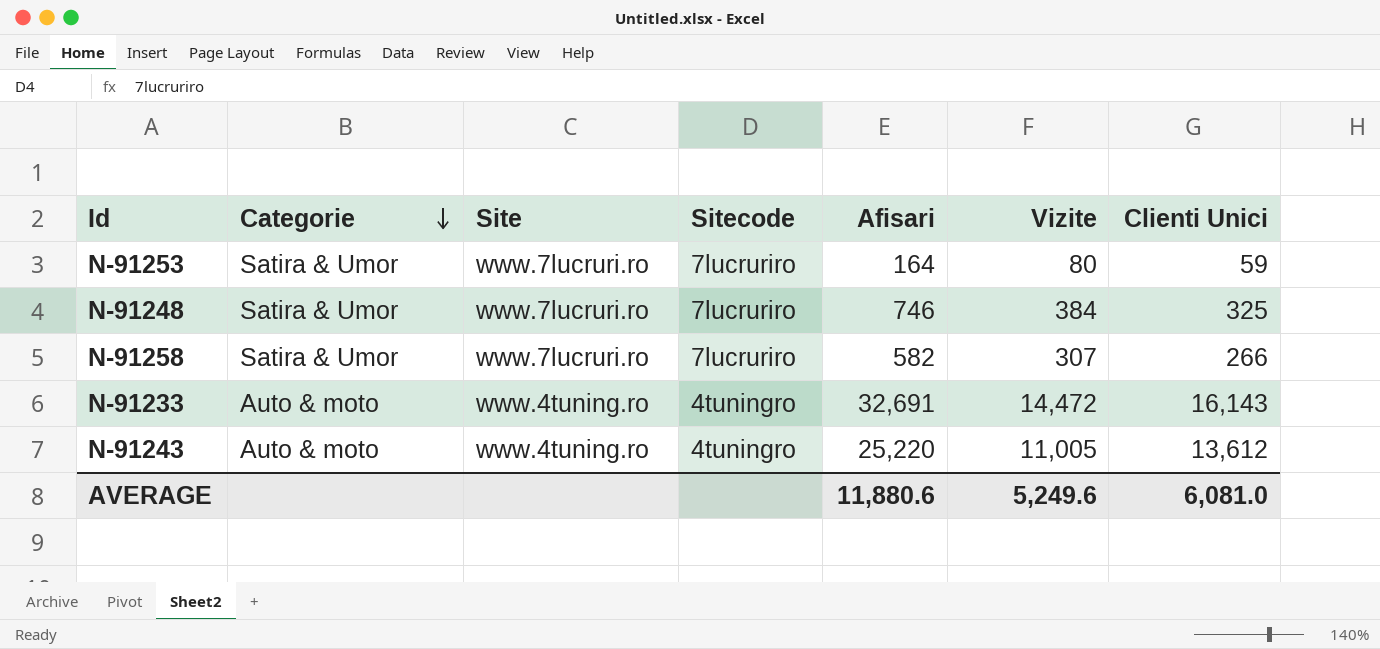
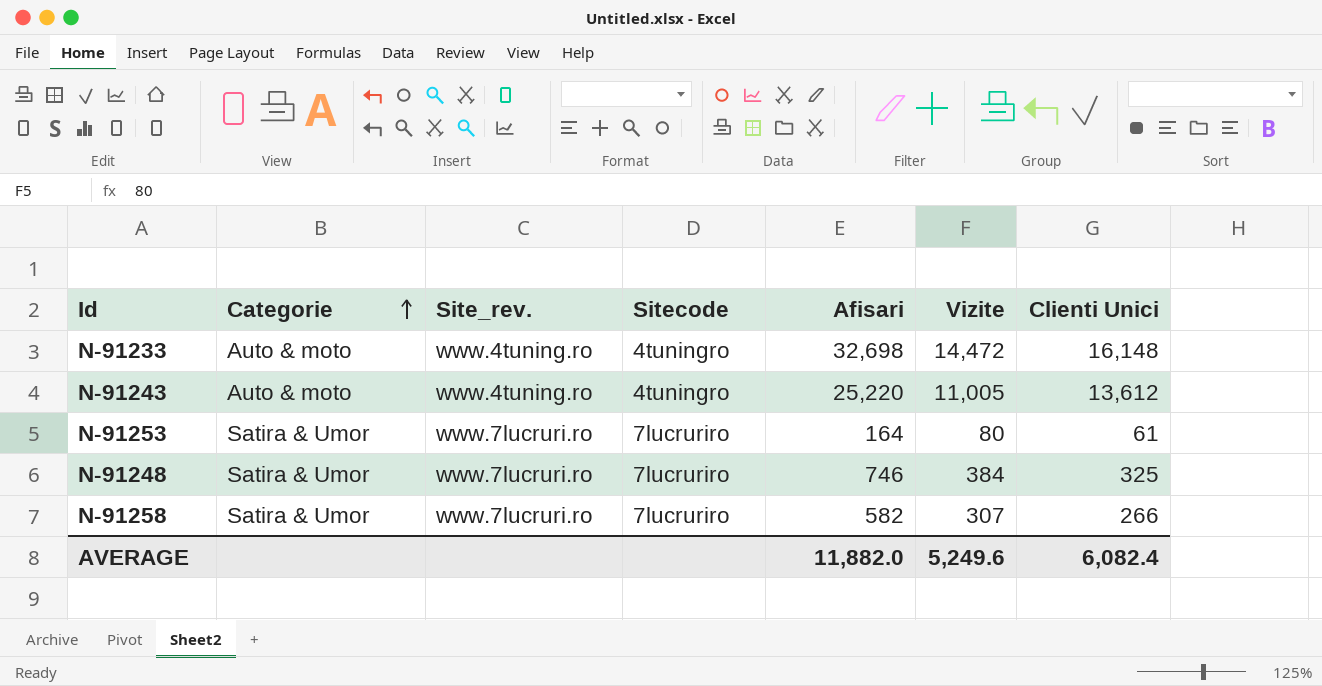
row order: Categorie descending -> Categorie ascending
column name: Site -> Site_rev.
N-91233 | Afisari: 32,691 -> 32,698
N-91233 | Clienti Unici: 16,143 -> 16,148
N-91253 | Clienti Unici: 59 -> 61
AVERAGE | Afisari: 11,880.6 -> 11,882.0
AVERAGE | Clienti Unici: 6,081.0 -> 6,082.4

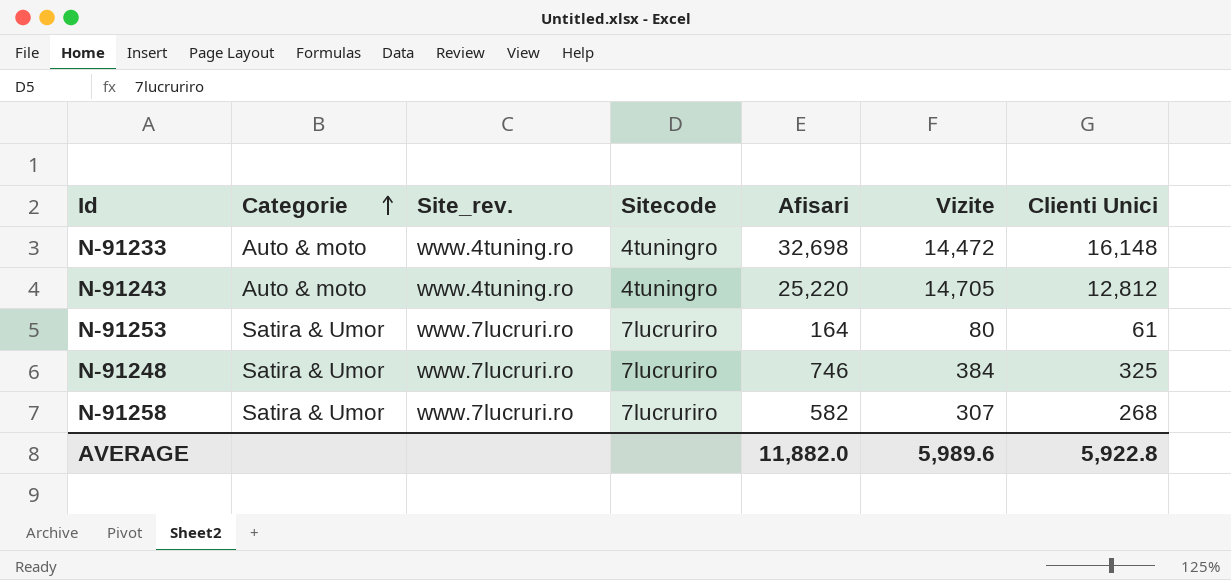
N-91243 | Vizite: 11,005 -> 14,705
N-91243 | Clienti Unici: 13,612 -> 12,812
N-91258 | Clienti Unici: 266 -> 268
AVERAGE | Vizite: 5,249.6 -> 5,989.6
AVERAGE | Clienti Unici: 6,082.4 -> 5,922.8

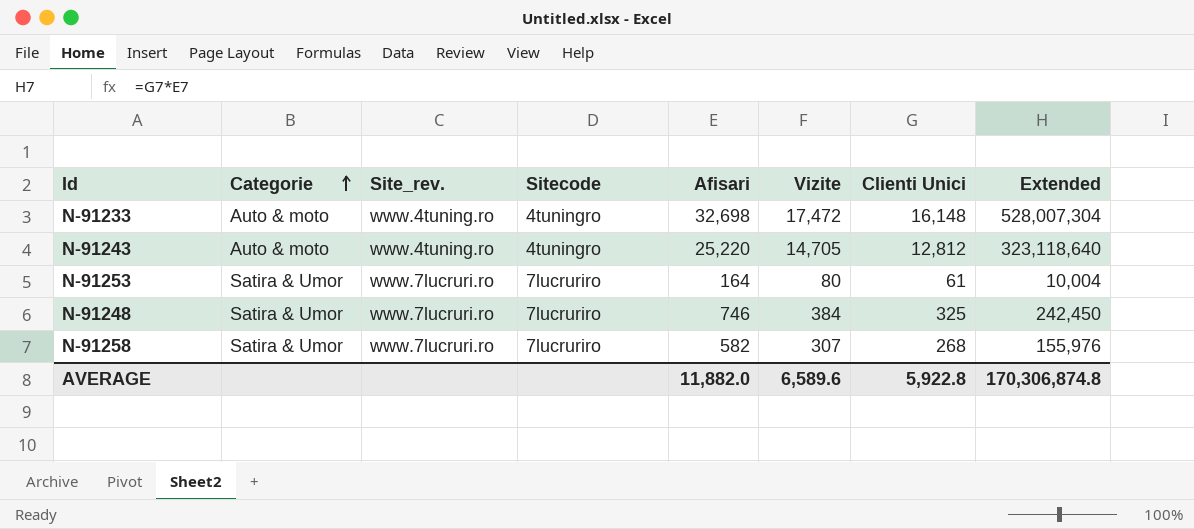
column Extended | formula: none -> [Afisari] * [Clienti Unici]
N-91233 | Vizite: 14,472 -> 17,472
AVERAGE | Vizite: 5,989.6 -> 6,589.6

